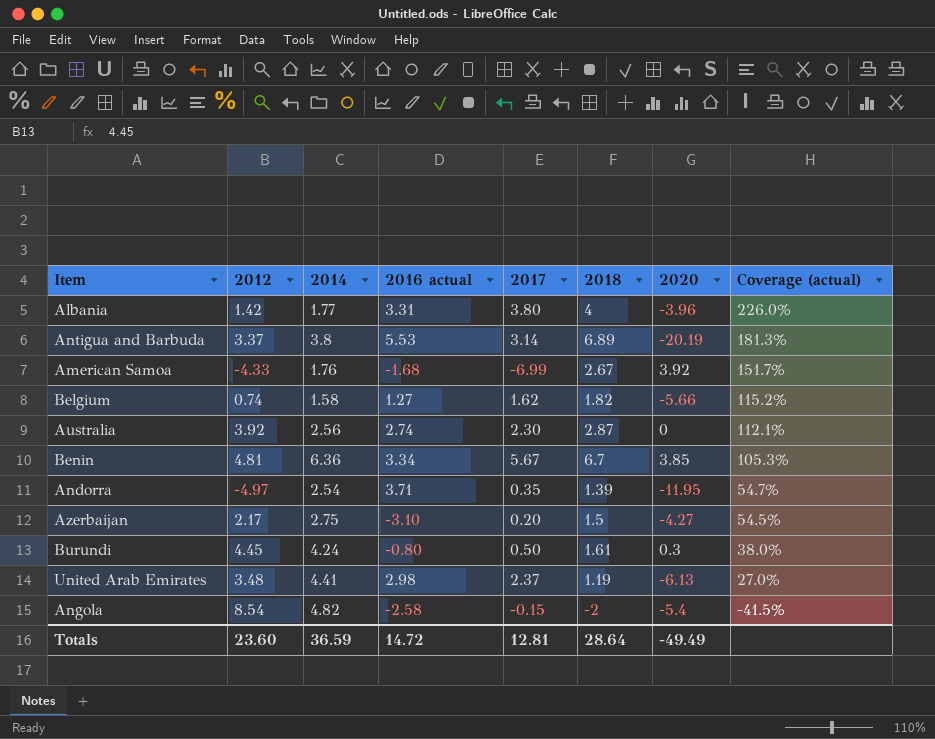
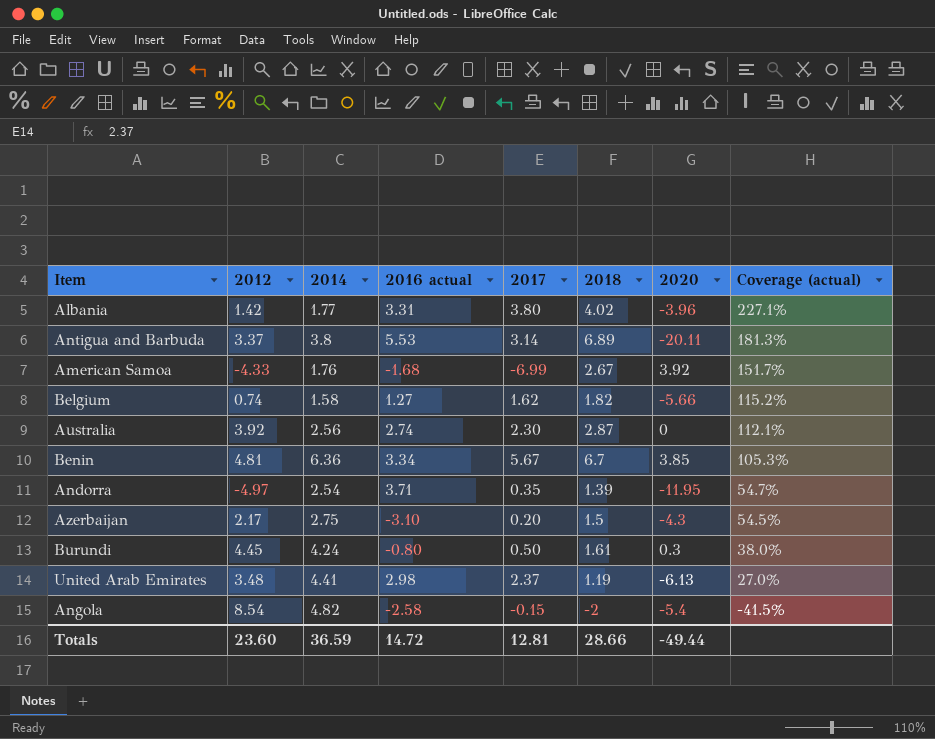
Albania | 2018: 4 -> 4.02
Albania | Coverage (actual): 226.0% -> 227.1%
Antigua and Barbuda | 2020: -20.19 -> -20.11
Azerbaijan | 2020: -4.27 -> -4.3
Totals | 2018: 28.64 -> 28.66
Totals | 2020: -49.49 -> -49.44

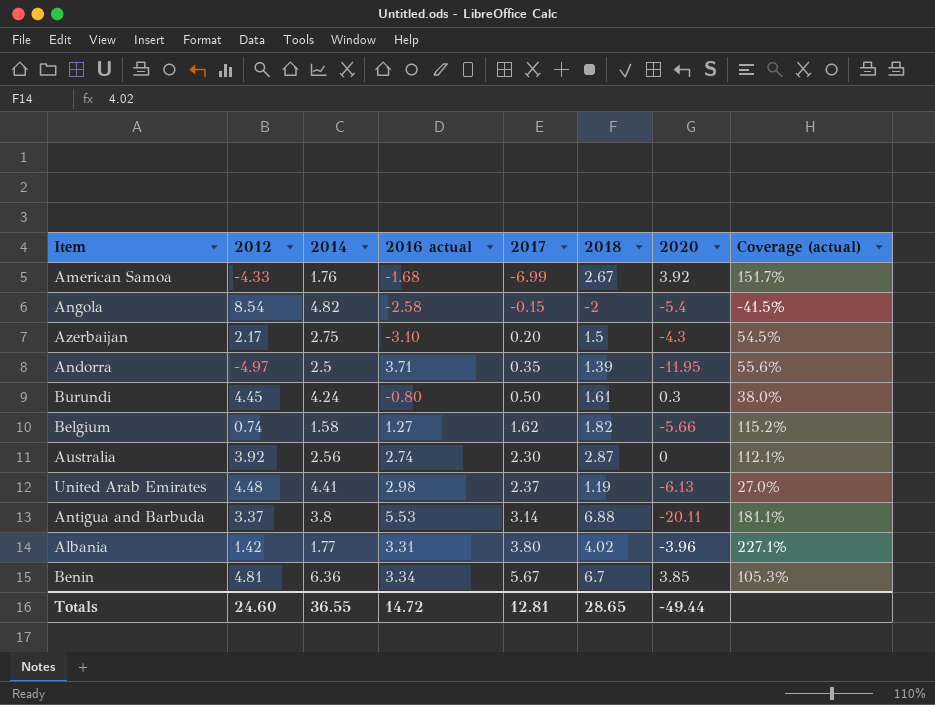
row order: Coverage (actual) descending -> 2017 ascending
Andorra | 2014: 2.54 -> 2.5
Andorra | Coverage (actual): 54.7% -> 55.6%
United Arab Emirates | 2012: 3.48 -> 4.48
Antigua and Barbuda | 2018: 6.89 -> 6.88
Antigua and Barbuda | Coverage (actual): 181.3% -> 181.1%
Totals | 2012: 23.60 -> 24.60
Totals | 2014: 36.59 -> 36.55
Totals | 2018: 28.66 -> 28.65

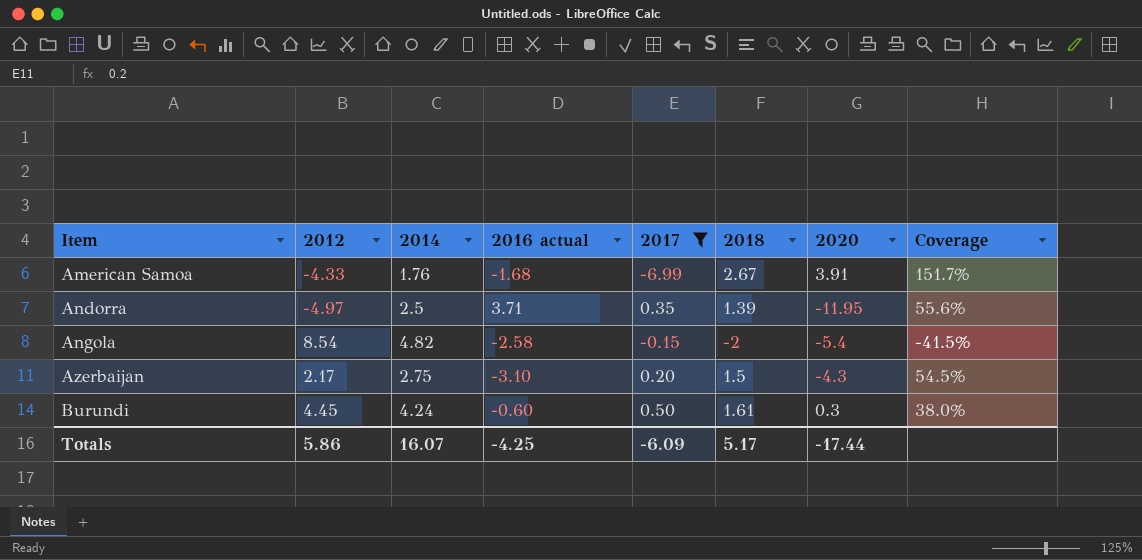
filter: none -> 2017 <= 0.50
row order: 2017 ascending -> Item ascending
column name: Coverage (actual) -> Coverage
American Samoa | 2020: 3.92 -> 3.91
Burundi | 2016 actual: -0.80 -> -0.60
Totals | 2012: 24.60 -> 5.86
Totals | 2014: 36.55 -> 16.07
Totals | 2016 actual: 14.72 -> -4.25
Totals | 2017: 12.81 -> -6.09
Totals | 2018: 28.65 -> 5.17
Totals | 2020: -49.44 -> -17.44

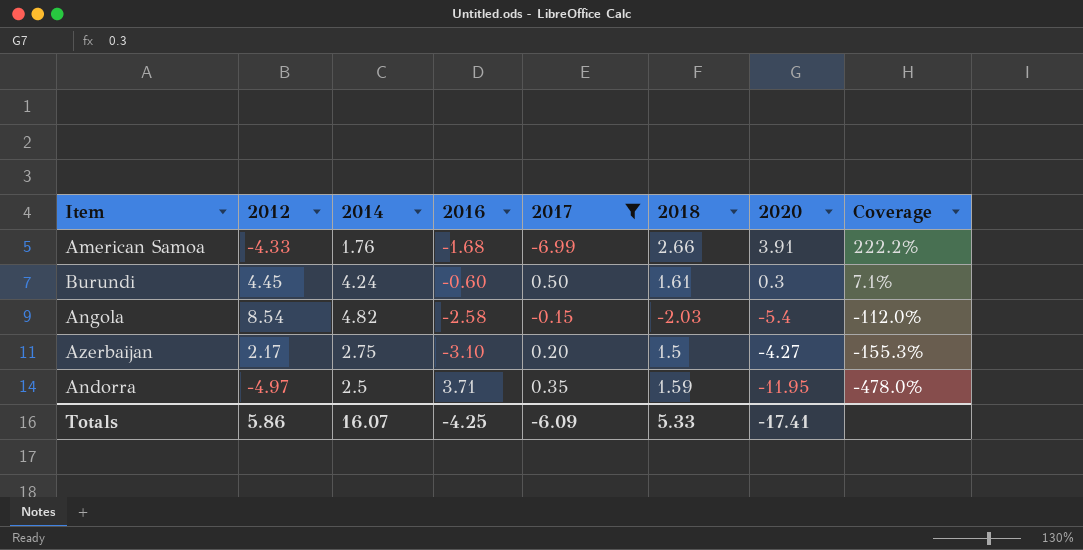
row order: Item ascending -> Coverage descending
column name: 2016 actual -> 2016
column Coverage | formula: [2018] / [2014] -> [2020] / [2014]
American Samoa | 2018: 2.67 -> 2.66
Angola | 2018: -2 -> -2.03
Azerbaijan | 2020: -4.3 -> -4.27
Andorra | 2018: 1.39 -> 1.59
Totals | 2018: 5.17 -> 5.33
Totals | 2020: -17.44 -> -17.41

